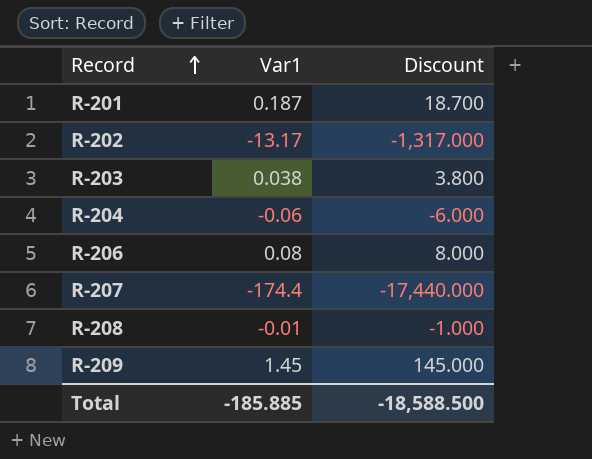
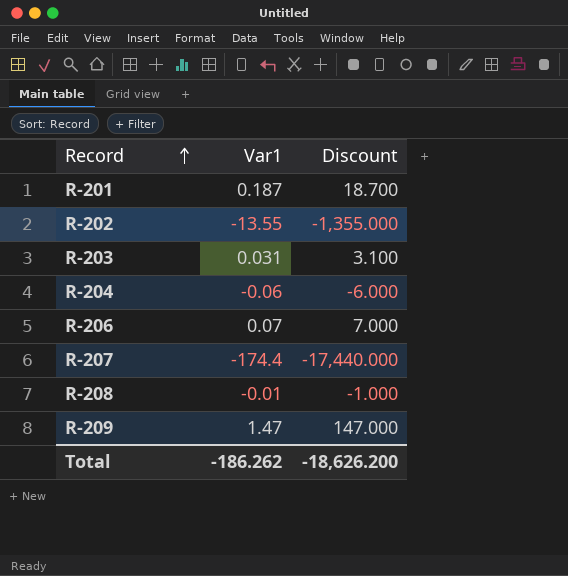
R-202 | Var1: -13.17 -> -13.55
R-202 | Discount: -1,317.000 -> -1,355.000
R-203 | Var1: 0.038 -> 0.031
R-203 | Discount: 3.800 -> 3.100
R-206 | Var1: 0.08 -> 0.07
R-206 | Discount: 8.000 -> 7.000
R-209 | Var1: 1.45 -> 1.47
R-209 | Discount: 145.000 -> 147.000
Total | Var1: -185.885 -> -186.262
Total | Discount: -18,588.500 -> -18,626.200

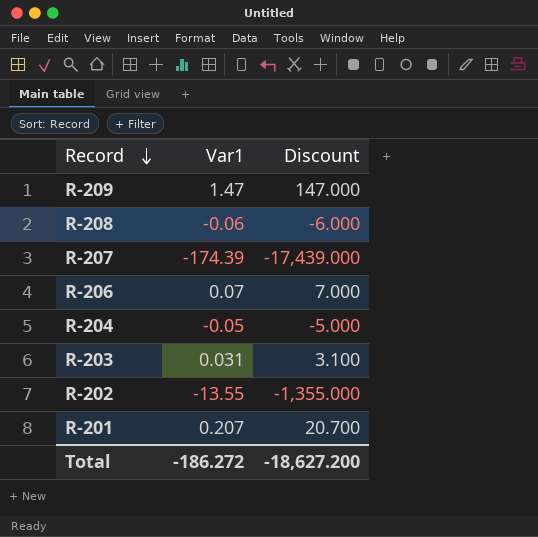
row order: Record ascending -> Record descending
R-208 | Var1: -0.01 -> -0.06
R-208 | Discount: -1.000 -> -6.000
R-207 | Var1: -174.4 -> -174.39
R-207 | Discount: -17,440.000 -> -17,439.000
R-204 | Var1: -0.06 -> -0.05
R-204 | Discount: -6.000 -> -5.000
R-201 | Var1: 0.187 -> 0.207
R-201 | Discount: 18.700 -> 20.700
Total | Var1: -186.262 -> -186.272
Total | Discount: -18,626.200 -> -18,627.200

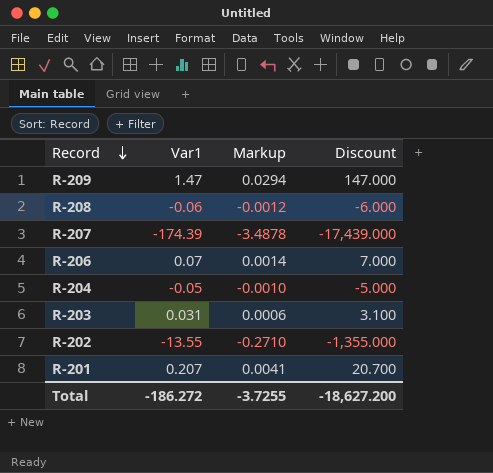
column Markup | formula: none -> [Var1] * 0.02

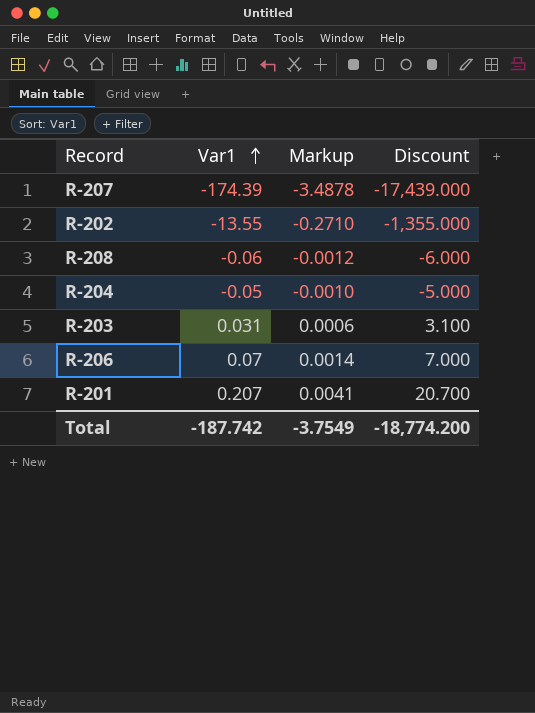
row order: Record descending -> Var1 ascending
row R-209: 1.47 | 0.0294 | 147.000 -> none
Total | Var1: -186.272 -> -187.742
Total | Markup: -3.7255 -> -3.7549
Total | Discount: -18,627.200 -> -18,774.200

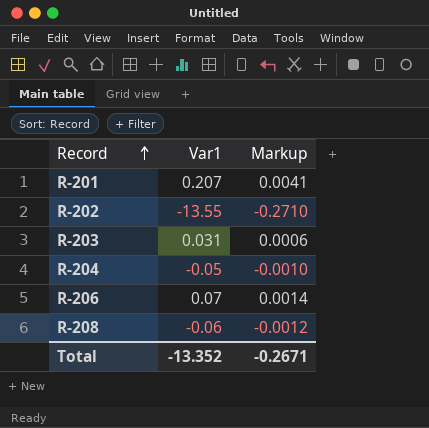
row order: Var1 ascending -> Record ascending
column Discount | formula: [Var1] * 100 -> none
row R-207: -174.39 | -3.4878 | -17,439.000 -> none
Total | Var1: -187.742 -> -13.352
Total | Markup: -3.7549 -> -0.2671

